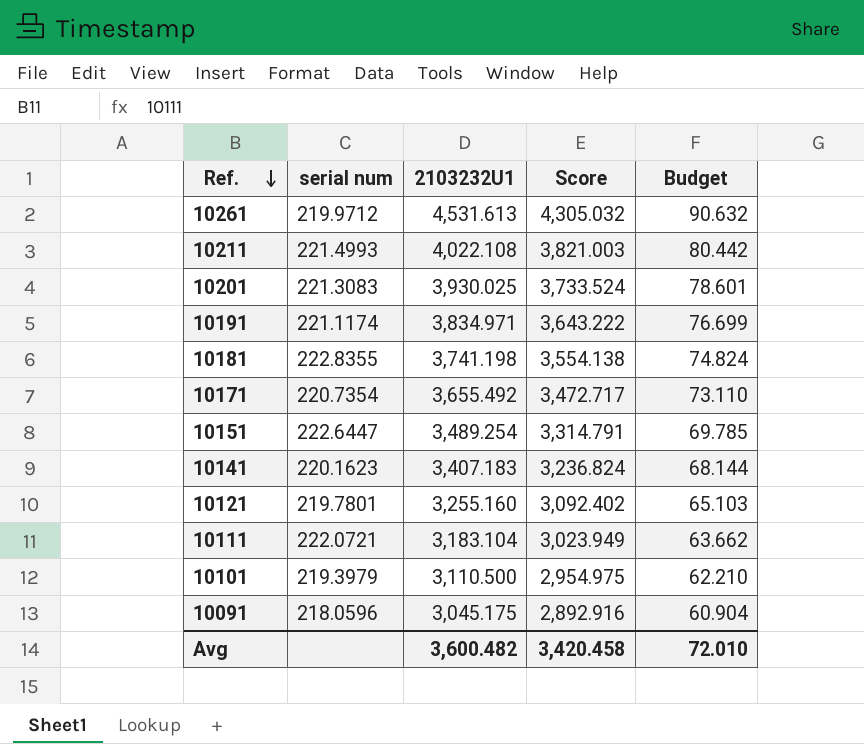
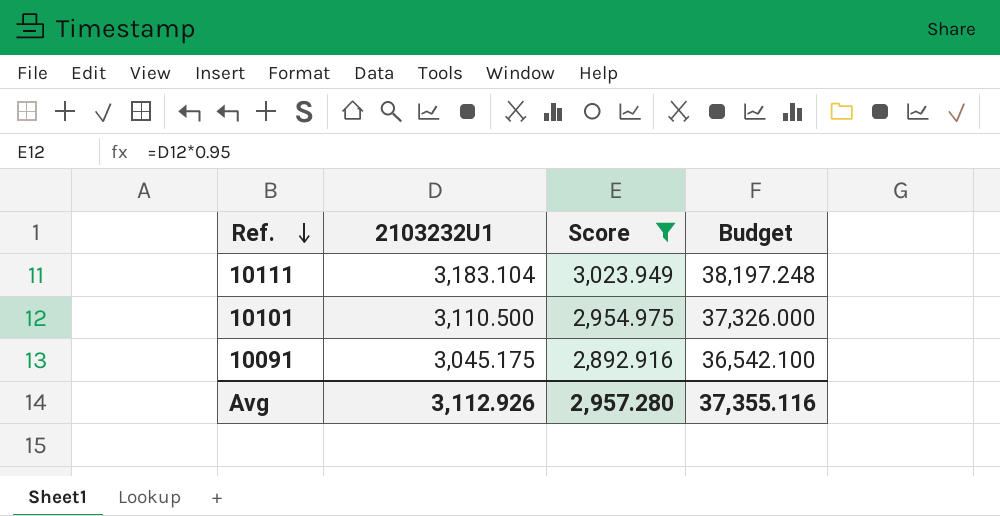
filter: none -> Score <= 3,023.949
column serial num | position: 2 -> none
column Budget | formula: [2103232U1] * 0.02 -> [2103232U1] * 12
Avg | 2103232U1: 3,600.482 -> 3,112.926
Avg | Score: 3,420.458 -> 2,957.280
Avg | Budget: 72.010 -> 37,355.116

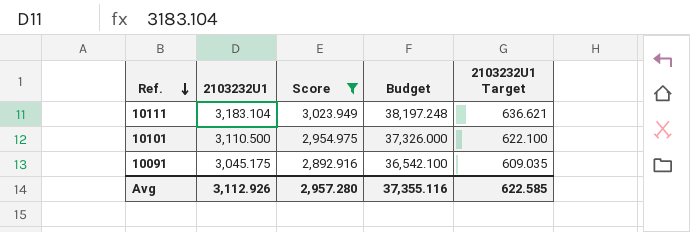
column 2103232U1 Target | formula: none -> [2103232U1] * 0.2

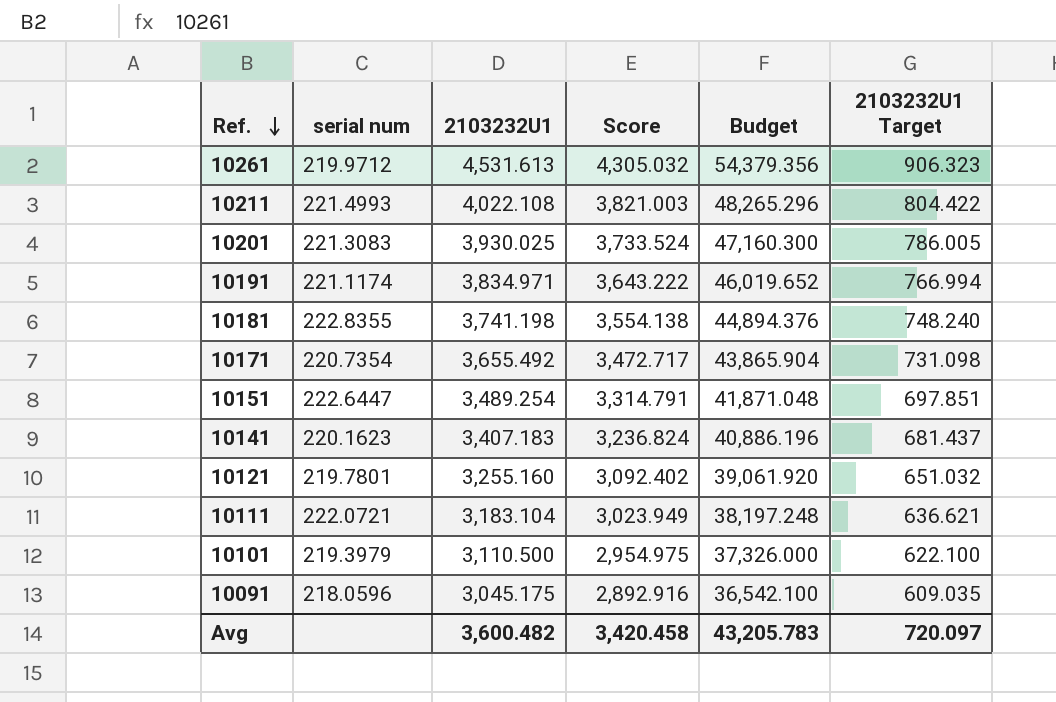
filter: Score <= 3,023.949 -> none
column serial num | position: none -> 2
Avg | 2103232U1: 3,112.926 -> 3,600.482
Avg | Score: 2,957.280 -> 3,420.458
Avg | Budget: 37,355.116 -> 43,205.783
Avg | 2103232U1 Target: 622.585 -> 720.097

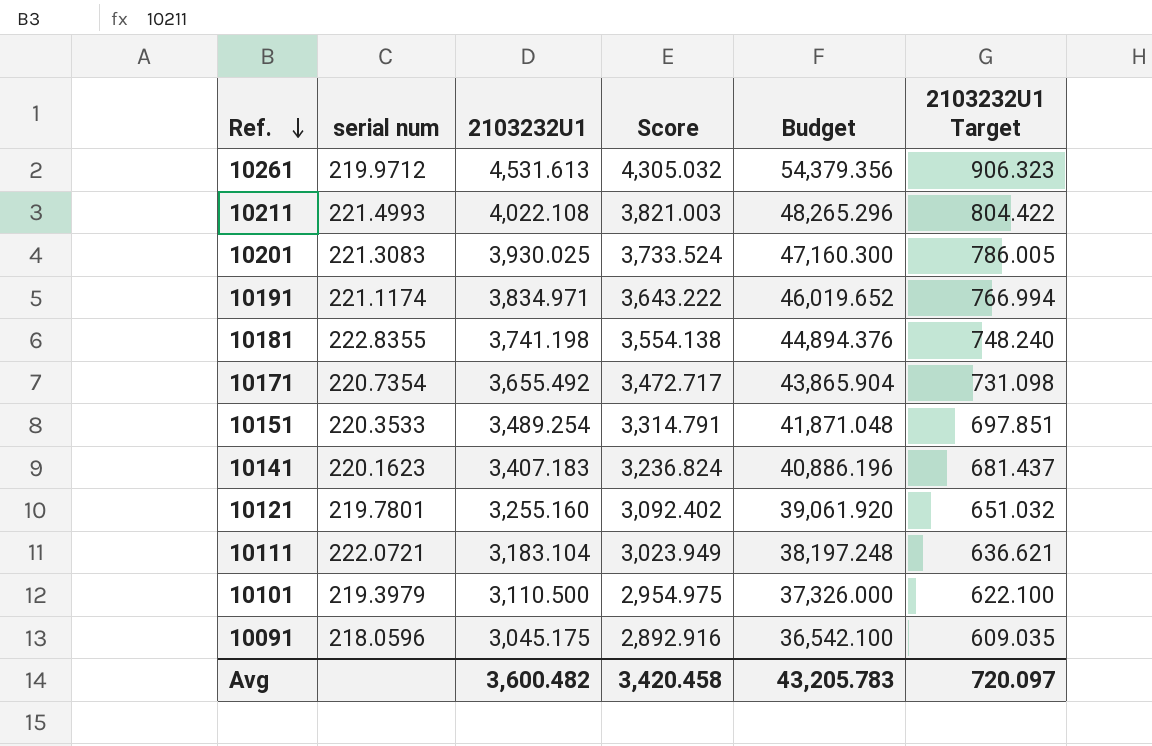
10151 | serial num: 222.6447 -> 220.3533

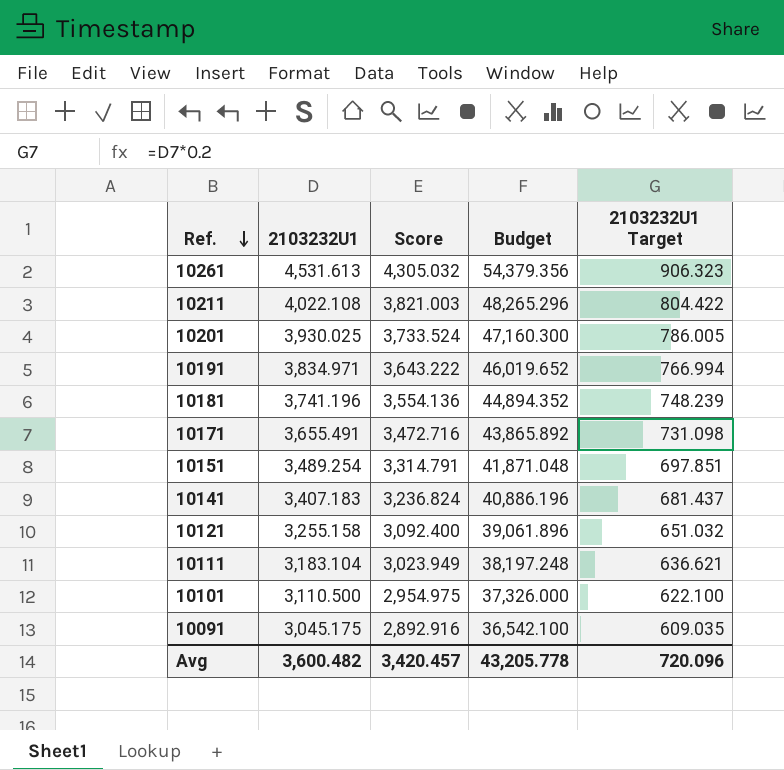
column serial num | position: 2 -> none
10181 | 2103232U1: 3,741.198 -> 3,741.196
10181 | Score: 3,554.138 -> 3,554.136
10181 | Budget: 44,894.376 -> 44,894.352
10181 | 2103232U1 Target: 748.240 -> 748.239
10171 | 2103232U1: 3,655.492 -> 3,655.491
10171 | Score: 3,472.717 -> 3,472.716
10171 | Budget: 43,865.904 -> 43,865.892
10121 | 2103232U1: 3,255.160 -> 3,255.158
10121 | Score: 3,092.402 -> 3,092.400
10121 | Budget: 39,061.920 -> 39,061.896
Avg | Score: 3,420.458 -> 3,420.457
Avg | Budget: 43,205.783 -> 43,205.778
Avg | 2103232U1 Target: 720.097 -> 720.096

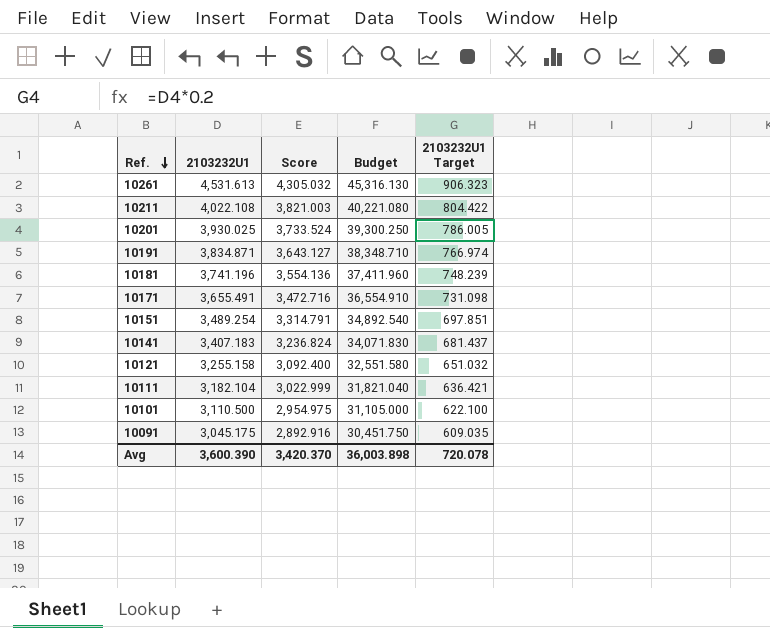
column Budget | formula: [2103232U1] * 12 -> [2103232U1] * 10
10191 | 2103232U1: 3,834.971 -> 3,834.871
10191 | Score: 3,643.222 -> 3,643.127
10191 | 2103232U1 Target: 766.994 -> 766.974
10111 | 2103232U1: 3,183.104 -> 3,182.104
10111 | Score: 3,023.949 -> 3,022.999
10111 | 2103232U1 Target: 636.621 -> 636.421
Avg | 2103232U1: 3,600.482 -> 3,600.390
Avg | Score: 3,420.457 -> 3,420.370
Avg | Budget: 43,205.778 -> 36,003.898
Avg | 2103232U1 Target: 720.096 -> 720.078

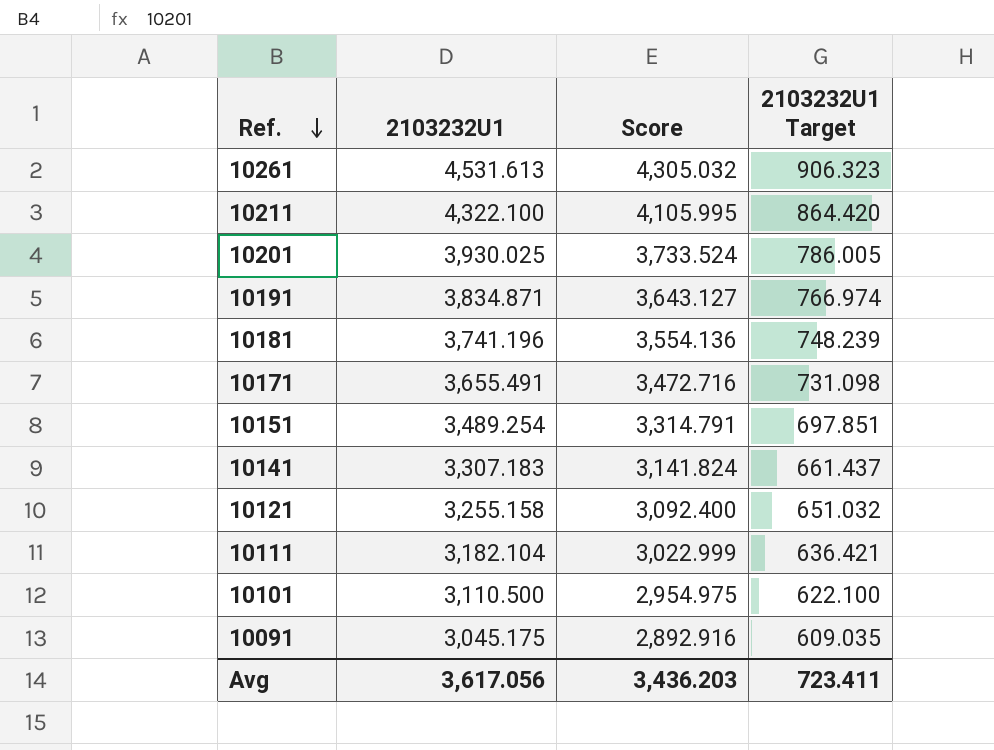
column Budget | formula: [2103232U1] * 10 -> none
10211 | 2103232U1: 4,022.108 -> 4,322.100
10211 | Score: 3,821.003 -> 4,105.995
10211 | 2103232U1 Target: 804.422 -> 864.420
10141 | 2103232U1: 3,407.183 -> 3,307.183
10141 | Score: 3,236.824 -> 3,141.824
10141 | 2103232U1 Target: 681.437 -> 661.437
Avg | 2103232U1: 3,600.390 -> 3,617.056
Avg | Score: 3,420.370 -> 3,436.203
Avg | 2103232U1 Target: 720.078 -> 723.411

